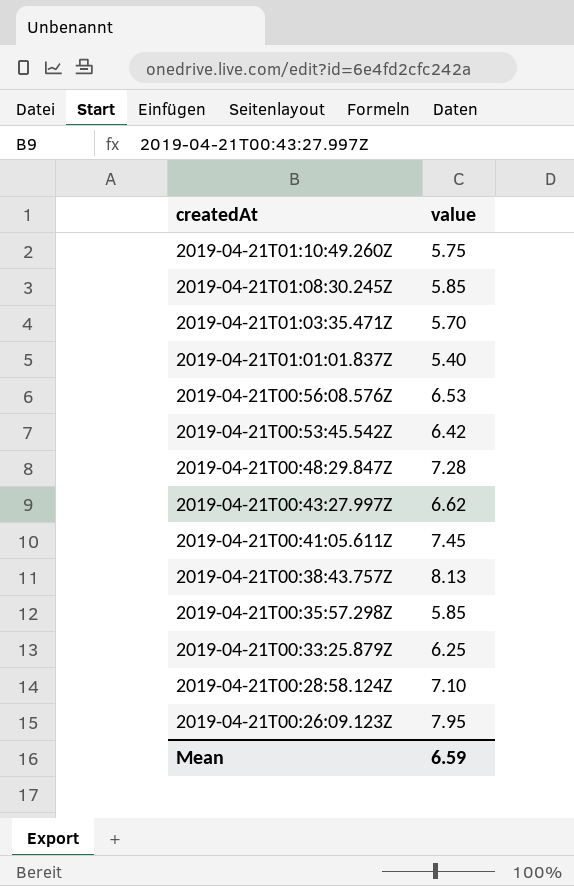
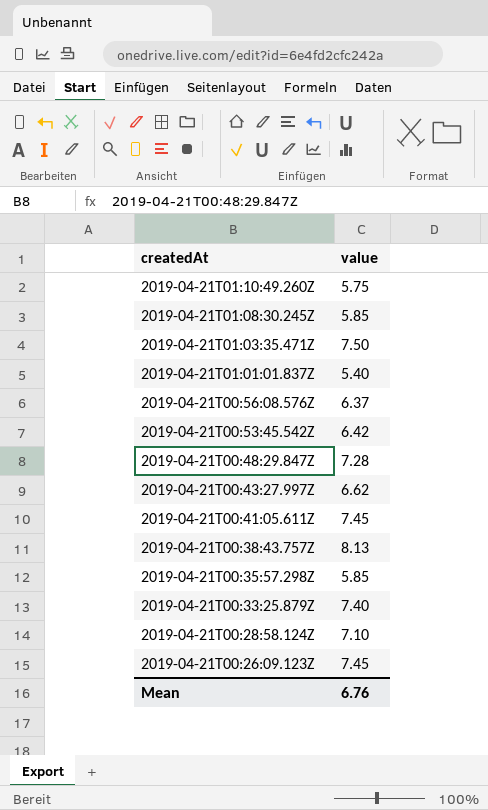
2019-04-21T01:03:35.471Z | value: 5.70 -> 7.50
2019-04-21T00:56:08.576Z | value: 6.53 -> 6.37
2019-04-21T00:33:25.879Z | value: 6.25 -> 7.40
2019-04-21T00:26:09.123Z | value: 7.95 -> 7.45
Mean | value: 6.59 -> 6.76

